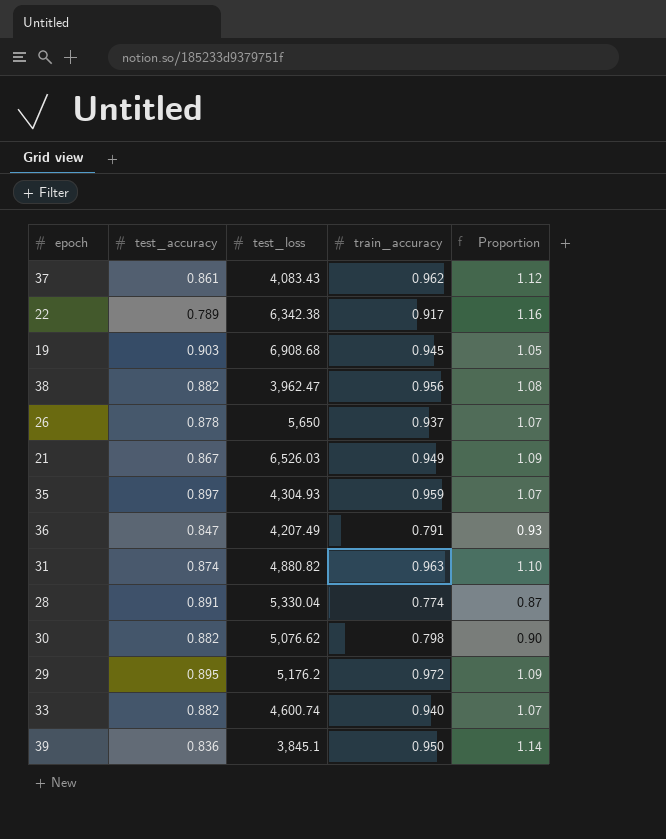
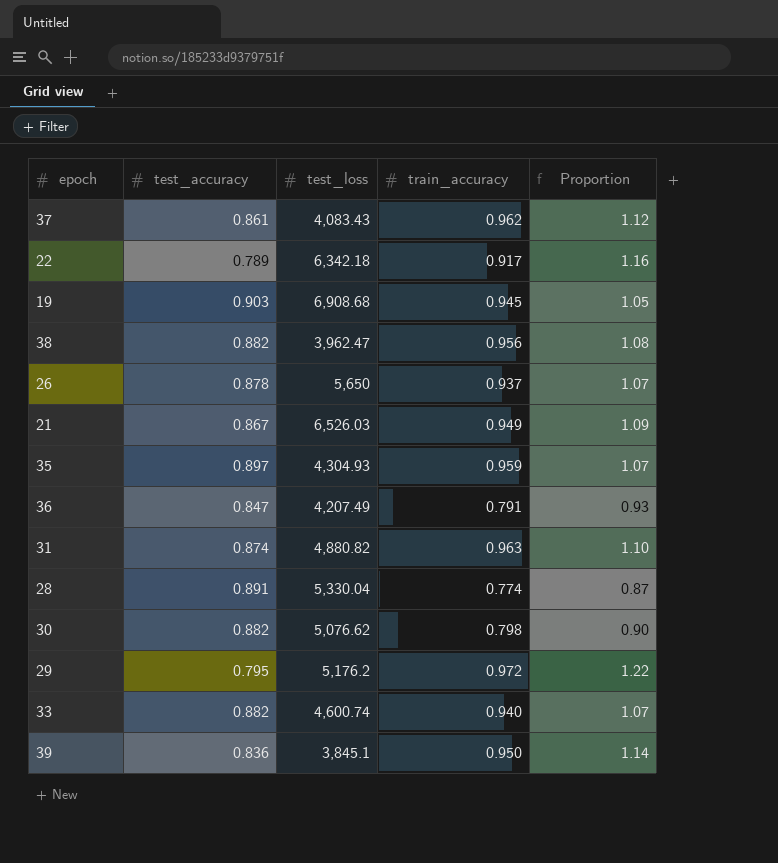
22 | test_loss: 6,342.38 -> 6,342.18
29 | test_accuracy: 0.895 -> 0.795
29 | Proportion: 1.09 -> 1.22

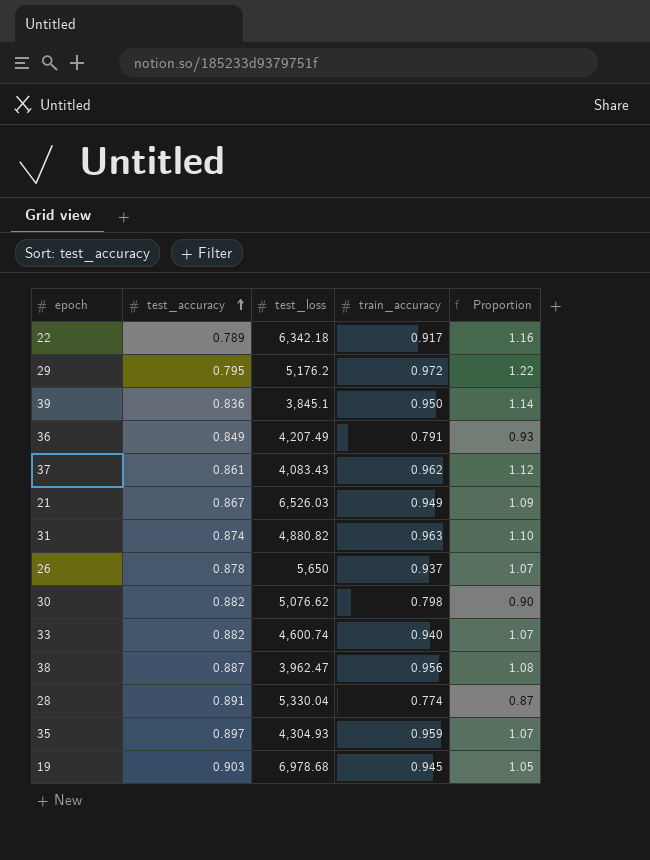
row order: none -> test_accuracy ascending
36 | test_accuracy: 0.847 -> 0.849
38 | test_accuracy: 0.882 -> 0.887
19 | test_loss: 6,908.68 -> 6,978.68

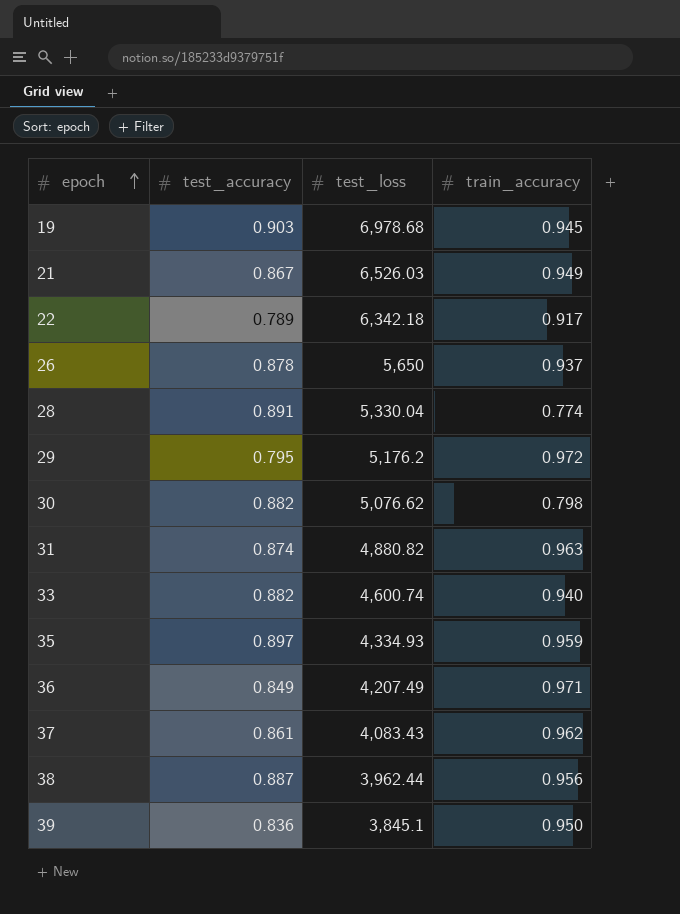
row order: test_accuracy ascending -> epoch ascending
column Proportion | formula: [train_accuracy] / [test_accuracy] -> none
35 | test_loss: 4,304.93 -> 4,334.93
36 | train_accuracy: 0.791 -> 0.971
38 | test_loss: 3,962.47 -> 3,962.44

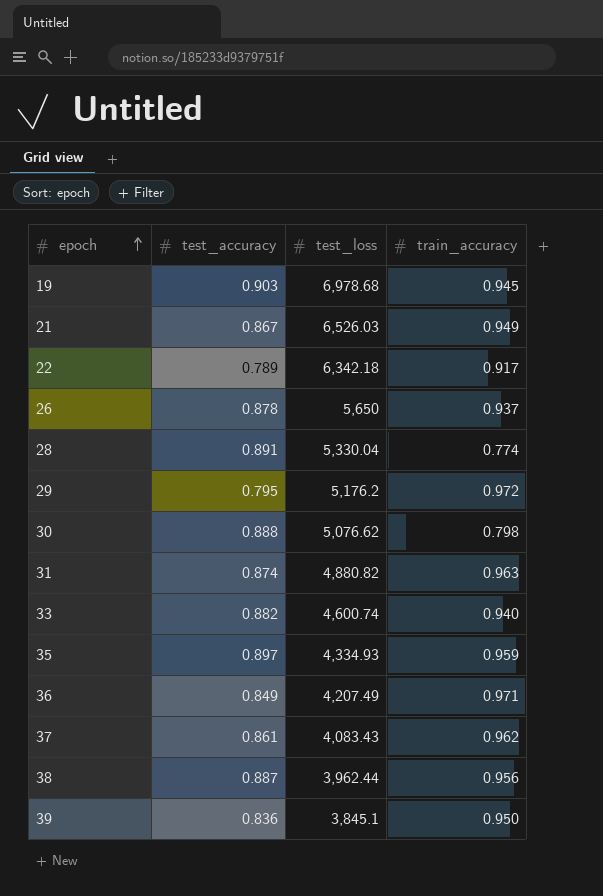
30 | test_accuracy: 0.882 -> 0.888

